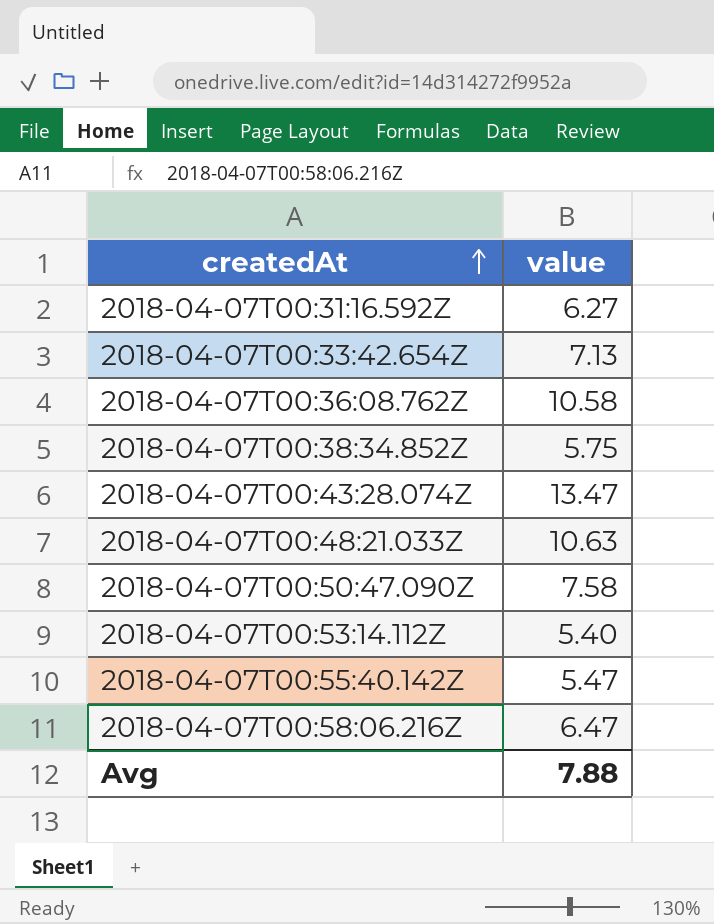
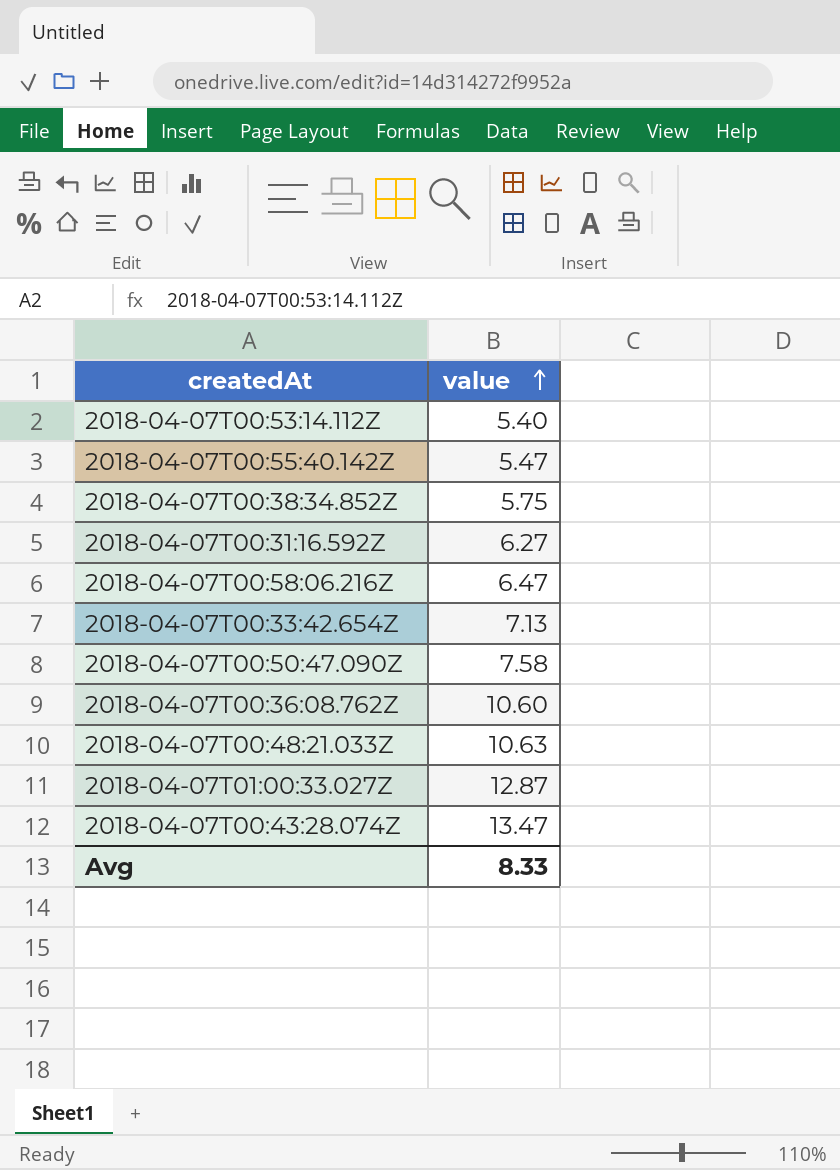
row order: createdAt ascending -> value ascending
2018-04-07T00:36:08.762Z | value: 10.58 -> 10.60
row 2018-04-07T01:00:33.027Z: none -> 12.87
Avg | value: 7.88 -> 8.33

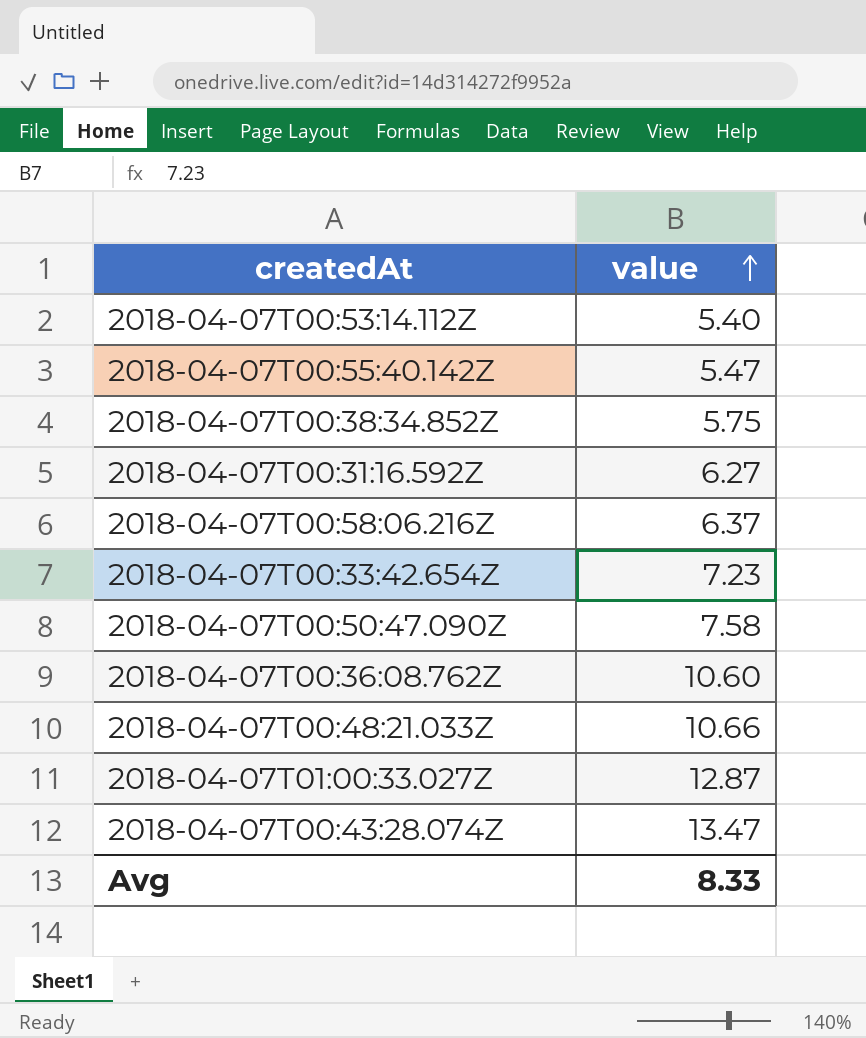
2018-04-07T00:58:06.216Z | value: 6.47 -> 6.37
2018-04-07T00:33:42.654Z | value: 7.13 -> 7.23
2018-04-07T00:48:21.033Z | value: 10.63 -> 10.66

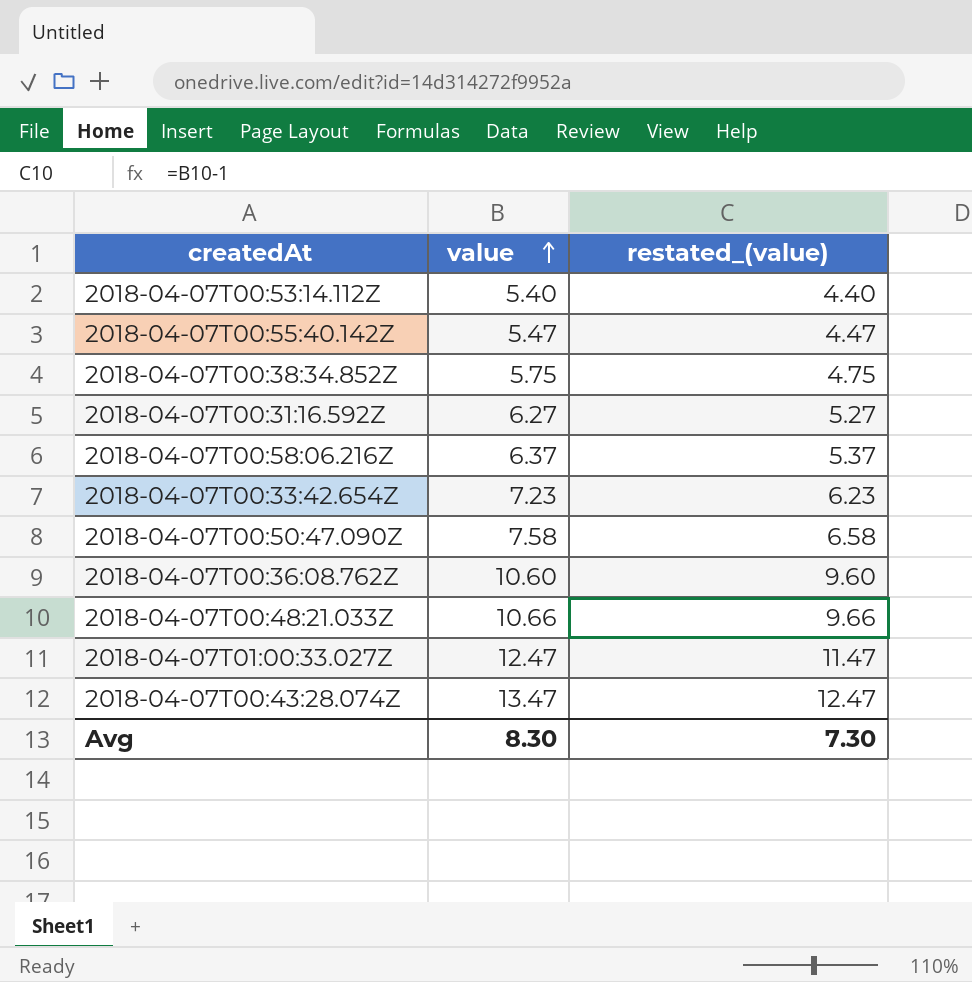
column restated_(value) | formula: none -> [value] - 1
2018-04-07T01:00:33.027Z | value: 12.87 -> 12.47
Avg | value: 8.33 -> 8.30

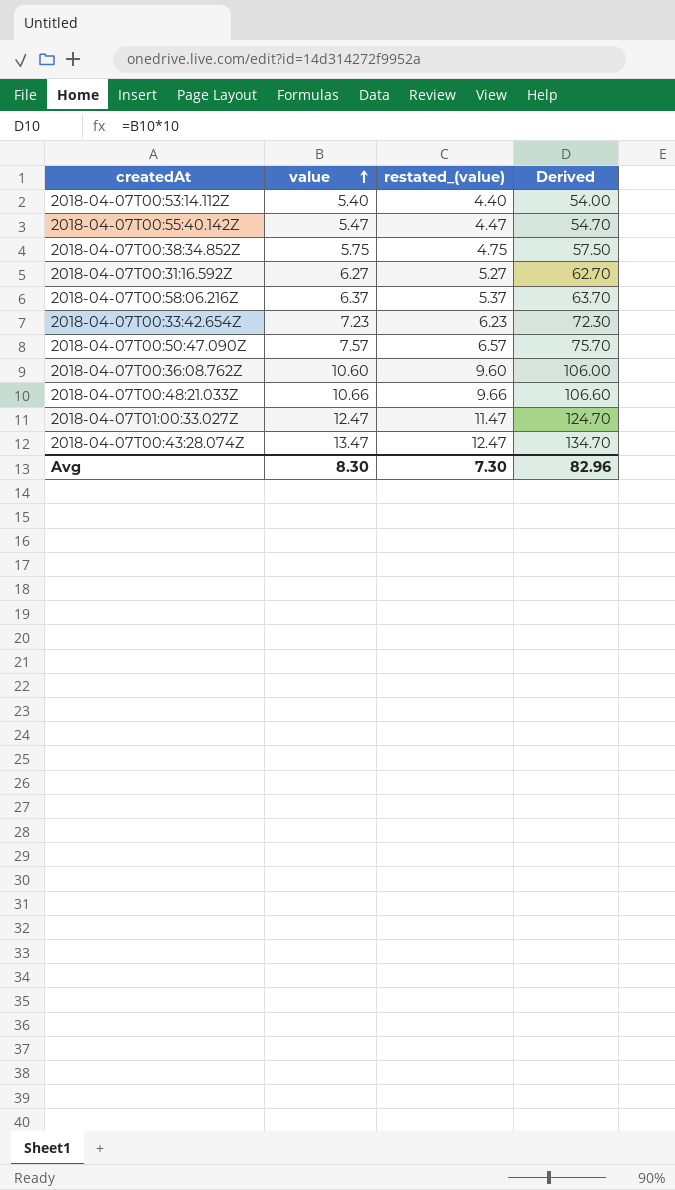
column Derived | formula: none -> [value] * 10
2018-04-07T00:50:47.090Z | value: 7.58 -> 7.57
2018-04-07T00:50:47.090Z | restated_(value): 6.58 -> 6.57

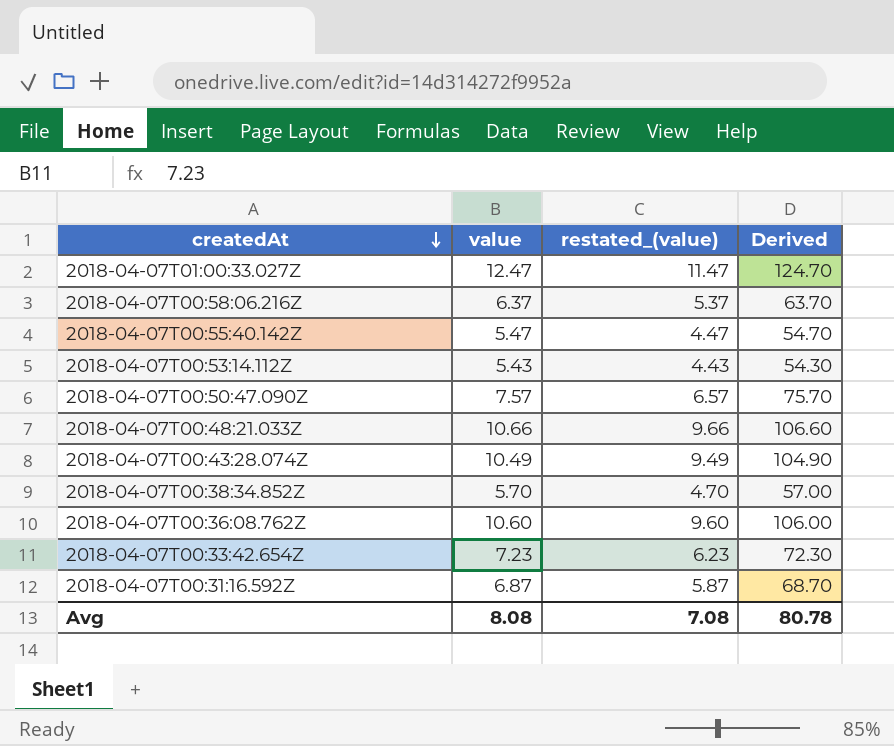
row order: value ascending -> createdAt descending
2018-04-07T00:53:14.112Z | value: 5.40 -> 5.43
2018-04-07T00:53:14.112Z | restated_(value): 4.40 -> 4.43
2018-04-07T00:53:14.112Z | Derived: 54.00 -> 54.30
2018-04-07T00:43:28.074Z | value: 13.47 -> 10.49
2018-04-07T00:43:28.074Z | restated_(value): 12.47 -> 9.49
2018-04-07T00:43:28.074Z | Derived: 134.70 -> 104.90
2018-04-07T00:38:34.852Z | value: 5.75 -> 5.70
2018-04-07T00:38:34.852Z | restated_(value): 4.75 -> 4.70
2018-04-07T00:38:34.852Z | Derived: 57.50 -> 57.00
2018-04-07T00:31:16.592Z | value: 6.27 -> 6.87
2018-04-07T00:31:16.592Z | restated_(value): 5.27 -> 5.87
2018-04-07T00:31:16.592Z | Derived: 62.70 -> 68.70
Avg | value: 8.30 -> 8.08
Avg | restated_(value): 7.30 -> 7.08
Avg | Derived: 82.96 -> 80.78

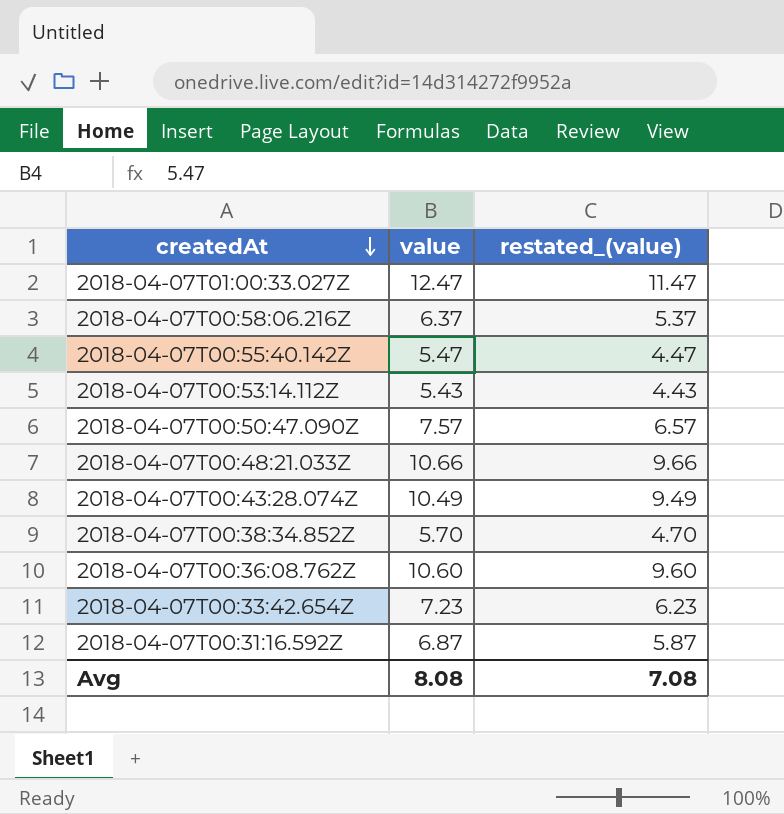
column Derived | formula: [value] * 10 -> none

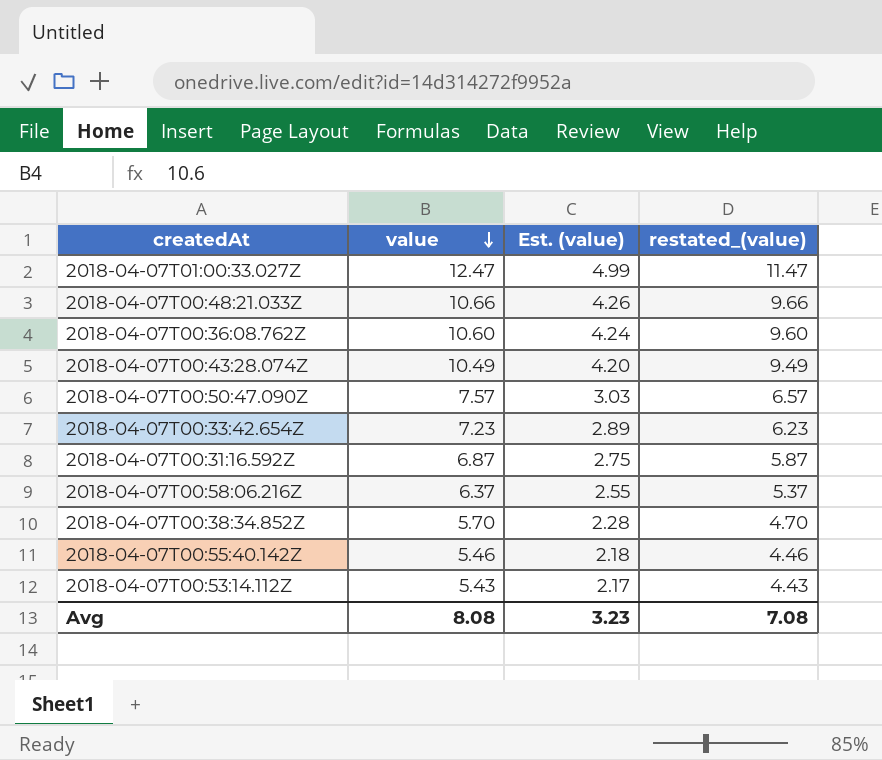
row order: createdAt descending -> value descending
column Est. (value) | formula: none -> [value] * 0.4
2018-04-07T00:55:40.142Z | value: 5.47 -> 5.46
2018-04-07T00:55:40.142Z | restated_(value): 4.47 -> 4.46

